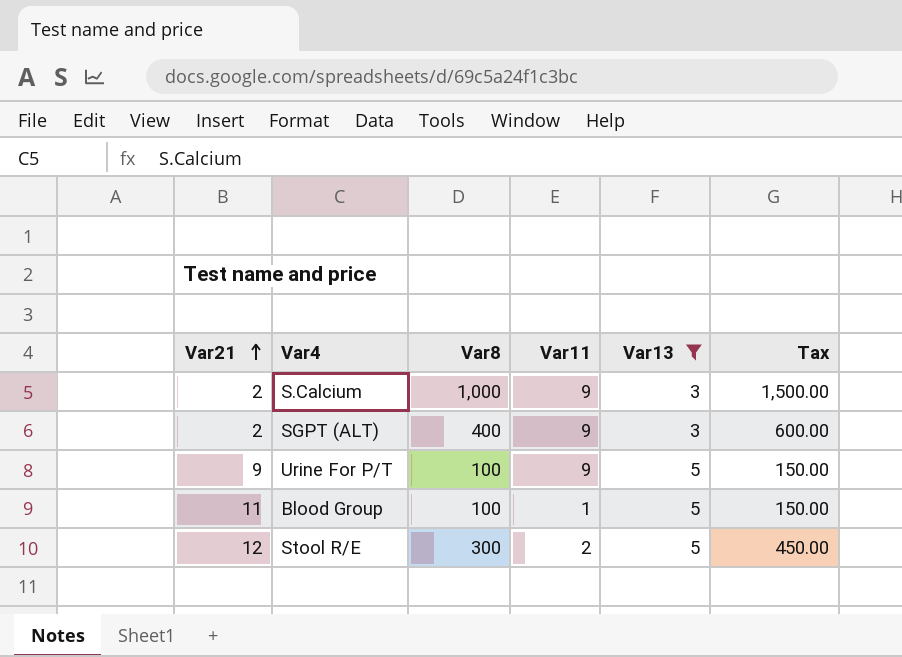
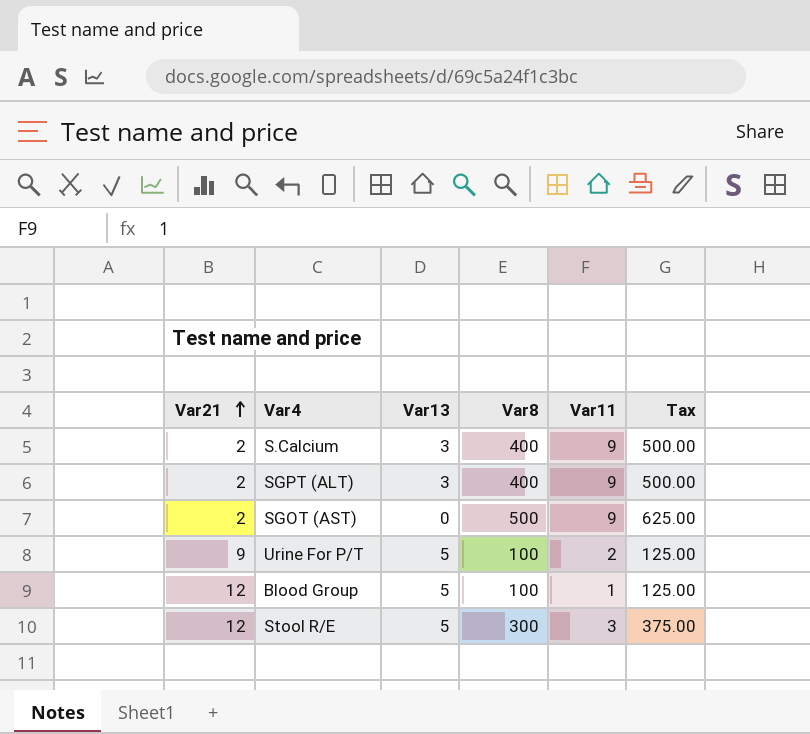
filter: Var13 != 0 -> none
column Var13 | position: 5 -> 3
column Tax | formula: [Var8] * 1.5 -> [Var8] * 1.25
S.Calcium | Var8: 1,000 -> 400
Urine For P/T | Var11: 9 -> 2
Blood Group | Var21: 11 -> 12
Stool R/E | Var11: 2 -> 3

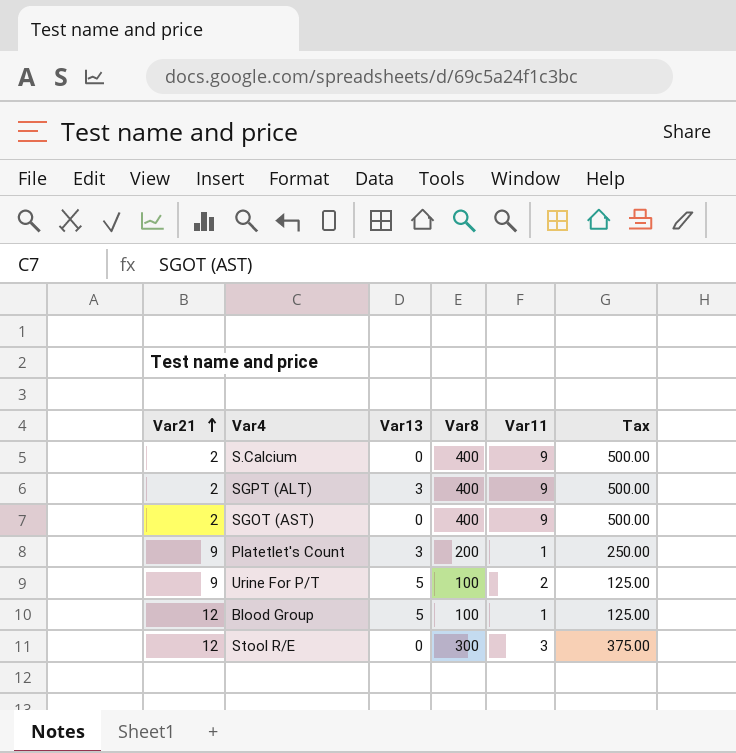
S.Calcium | Var13: 3 -> 0
SGOT (AST) | Var8: 500 -> 400
SGOT (AST) | Tax: 625.00 -> 500.00
row Platetlet's Count: none -> 9 | 3 | 200 | 1 | 250.00
Stool R/E | Var13: 5 -> 0

